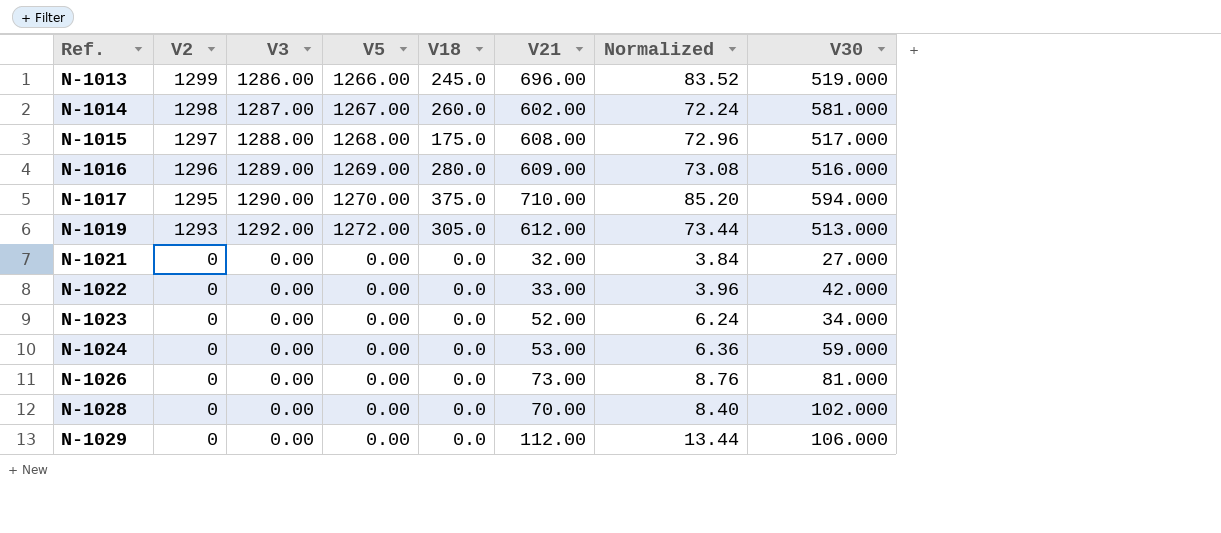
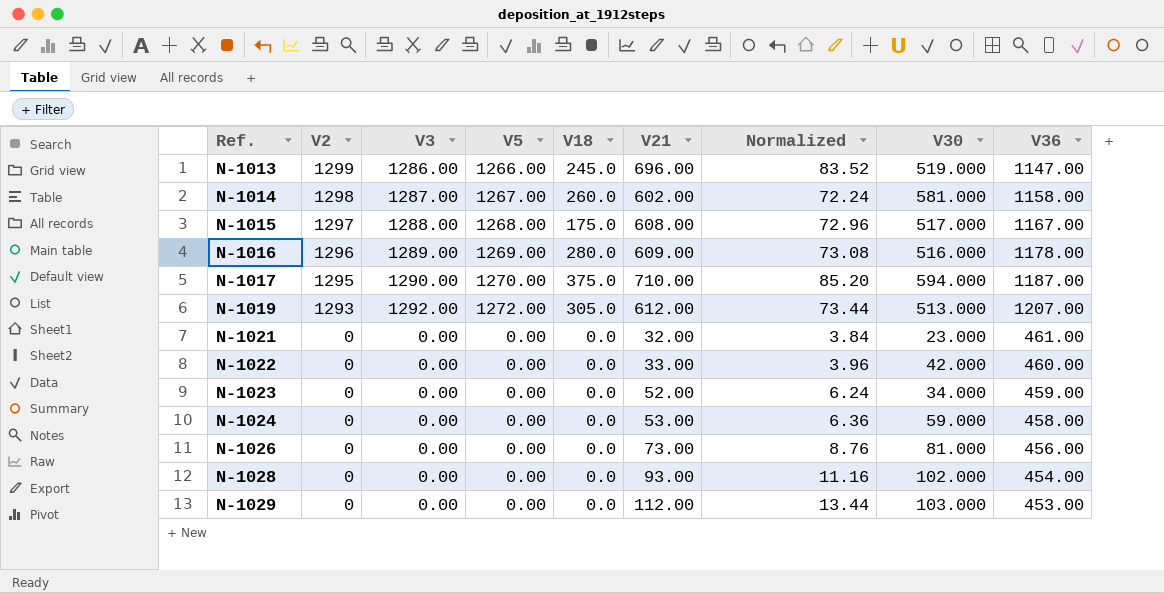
column V36 | position: none -> 9
N-1021 | V30: 27.000 -> 23.000
N-1028 | V21: 70.00 -> 93.00
N-1028 | Normalized: 8.40 -> 11.16
N-1029 | V30: 106.000 -> 103.000

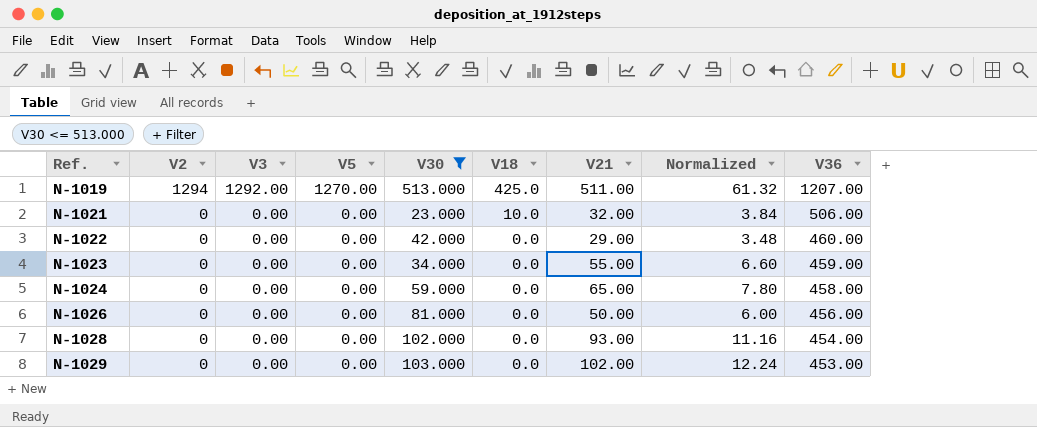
filter: none -> V30 <= 513.000
column V30 | position: 8 -> 5
N-1019 | V2: 1293 -> 1294
N-1019 | V5: 1272.00 -> 1270.00
N-1019 | V18: 305.0 -> 425.0
N-1019 | V21: 612.00 -> 511.00
N-1019 | Normalized: 73.44 -> 61.32
N-1021 | V18: 0.0 -> 10.0
N-1021 | V36: 461.00 -> 506.00
N-1022 | V21: 33.00 -> 29.00
N-1022 | Normalized: 3.96 -> 3.48
N-1023 | V21: 52.00 -> 55.00
N-1023 | Normalized: 6.24 -> 6.60
N-1024 | V21: 53.00 -> 65.00
N-1024 | Normalized: 6.36 -> 7.80
N-1026 | V21: 73.00 -> 50.00
N-1026 | Normalized: 8.76 -> 6.00
N-1029 | V21: 112.00 -> 102.00
N-1029 | Normalized: 13.44 -> 12.24

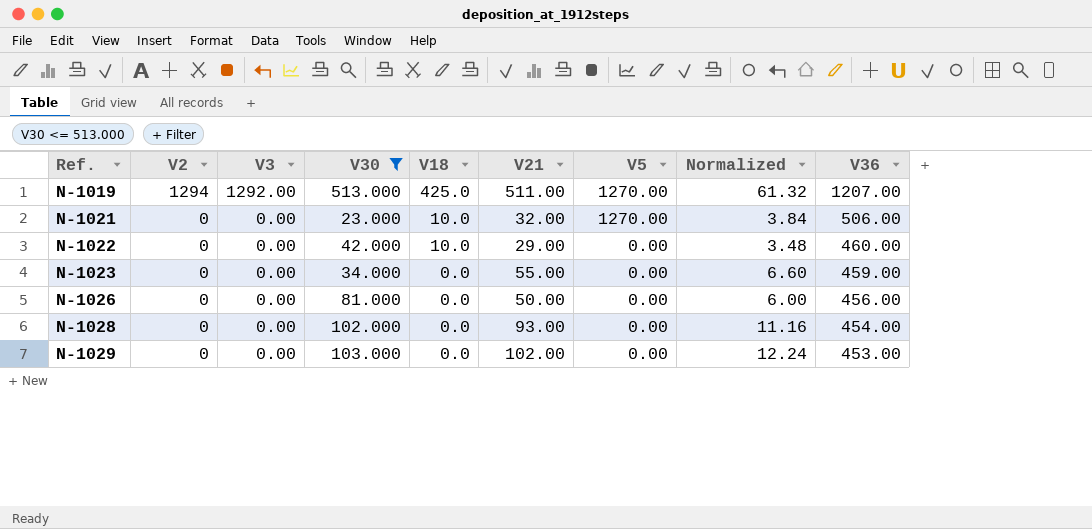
column V5 | position: 4 -> 7
row N-1024: 0 | 0.00 | 0.00 | 59.000 | 0.0 | 65.00 | 7.80 | 458.00 -> none
N-1021 | V5: 0.00 -> 1270.00
N-1022 | V18: 0.0 -> 10.0

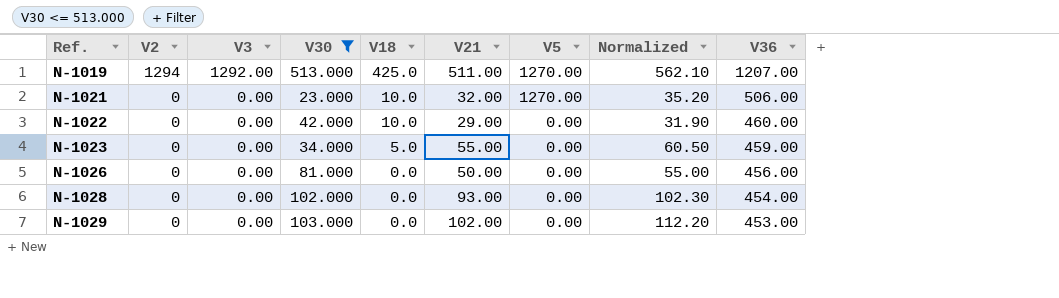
column Normalized | formula: [V21] * 0.12 -> [V21] * 1.1
N-1023 | V18: 0.0 -> 5.0

